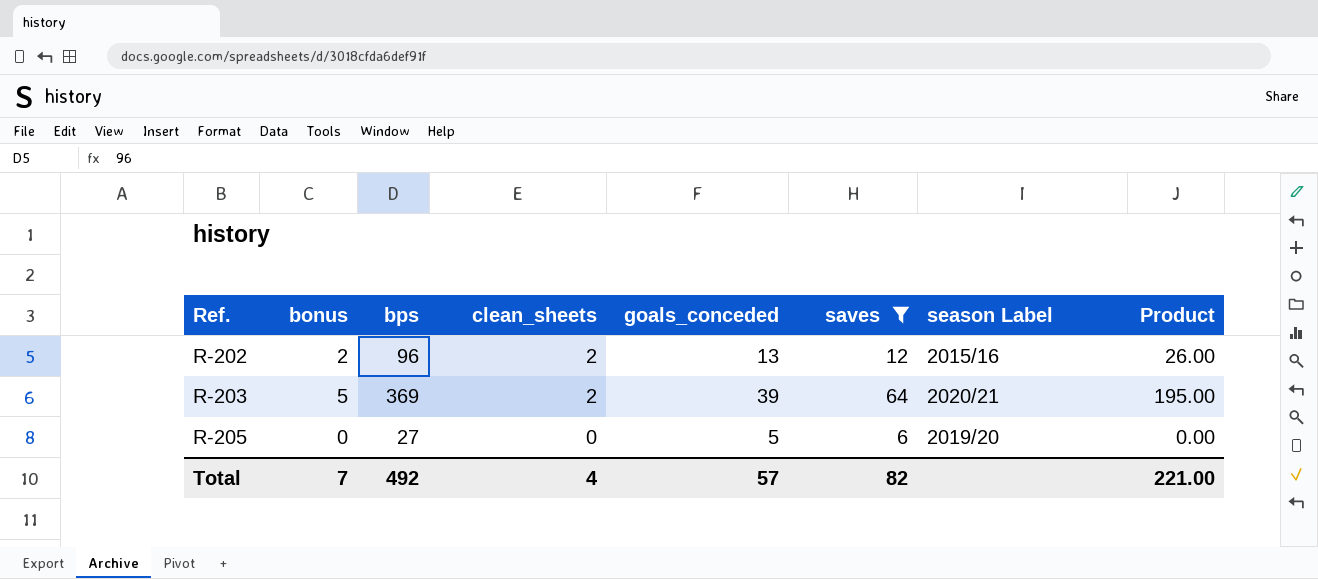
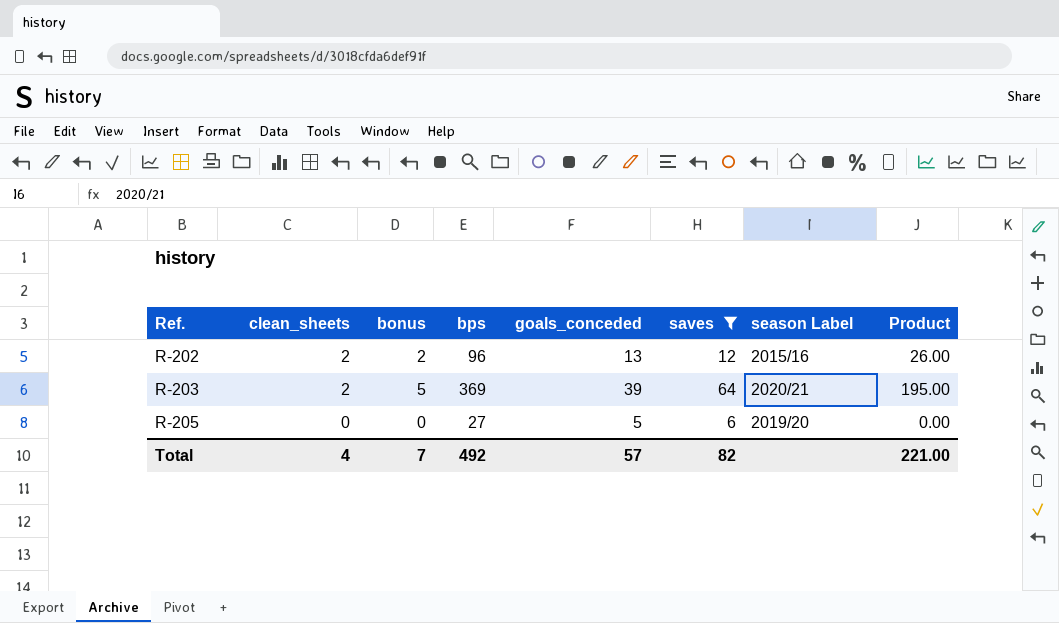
column clean_sheets | position: 4 -> 2

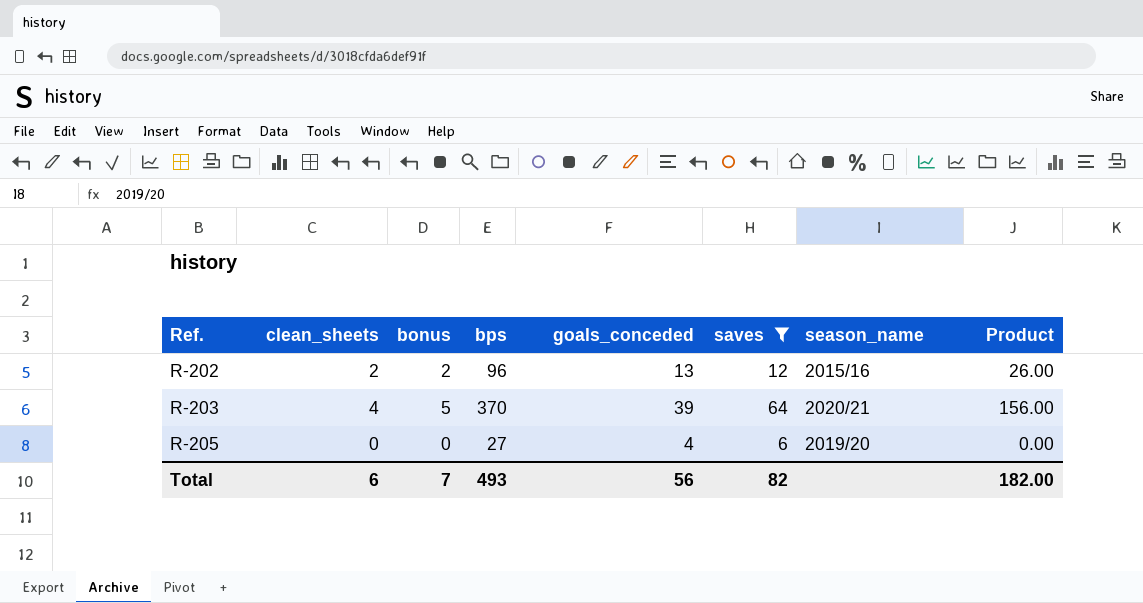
column name: season Label -> season_name
column Product | formula: [bonus] * [goals_conceded] -> [clean_sheets] * [goals_conceded]
R-203 | clean_sheets: 2 -> 4
R-203 | bps: 369 -> 370
R-205 | goals_conceded: 5 -> 4
Total | clean_sheets: 4 -> 6
Total | bps: 492 -> 493
Total | goals_conceded: 57 -> 56
Total | Product: 221.00 -> 182.00

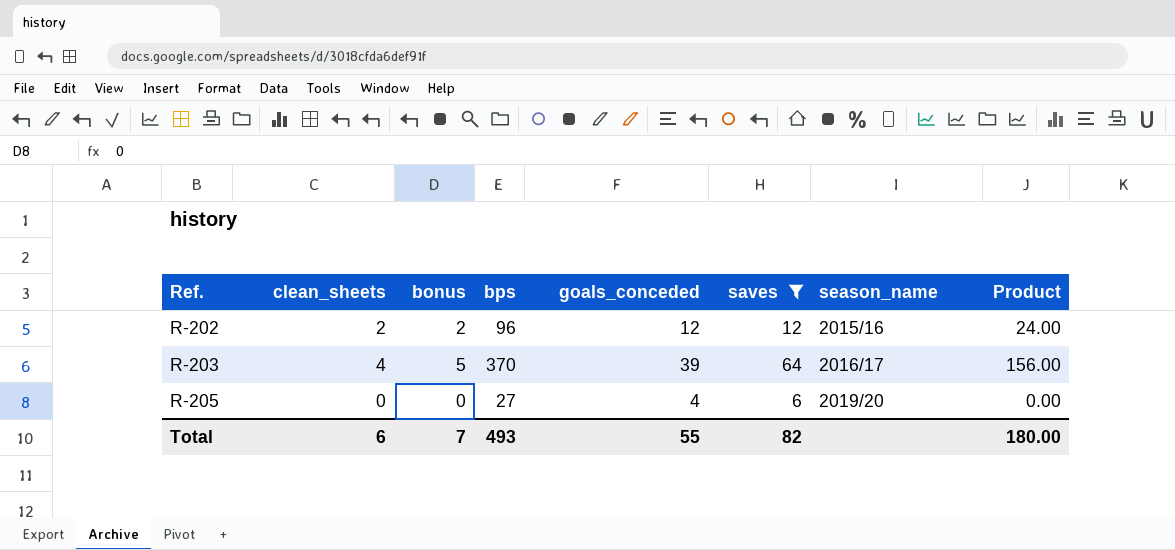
R-202 | goals_conceded: 13 -> 12
R-202 | Product: 26.00 -> 24.00
R-203 | season_name: 2020/21 -> 2016/17
Total | goals_conceded: 56 -> 55
Total | Product: 182.00 -> 180.00

